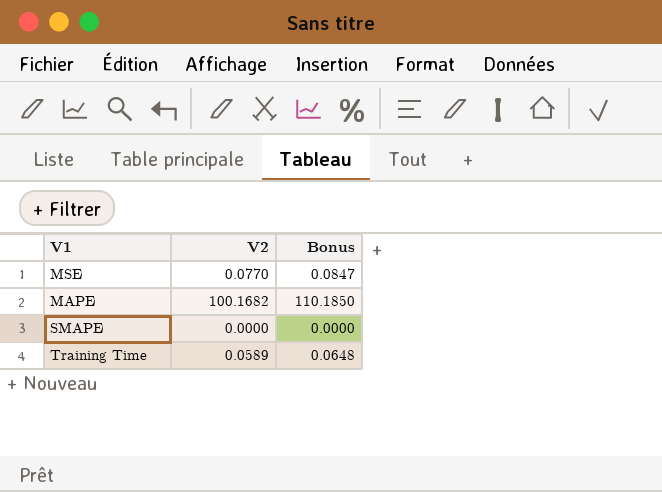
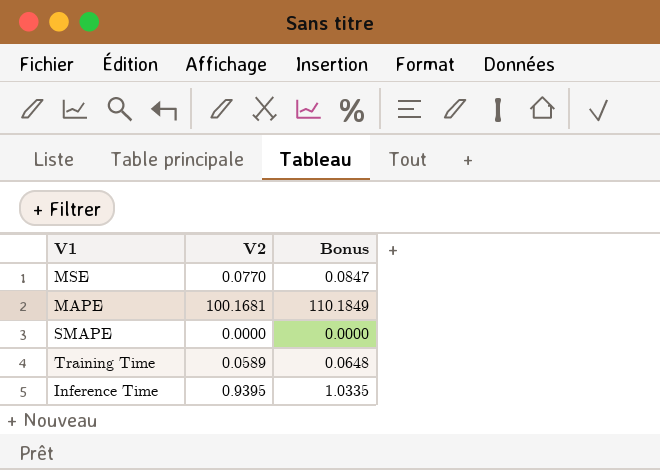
MAPE | V2: 100.1682 -> 100.1681
MAPE | Bonus: 110.1850 -> 110.1849
row Inference Time: none -> 0.9395 | 1.0335

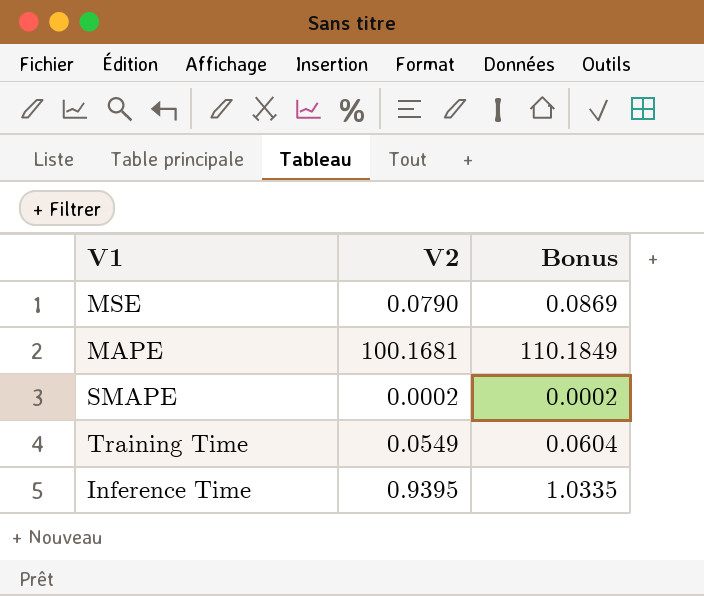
MSE | V2: 0.0770 -> 0.0790
MSE | Bonus: 0.0847 -> 0.0869
SMAPE | V2: 0.0000 -> 0.0002
SMAPE | Bonus: 0.0000 -> 0.0002
Training Time | V2: 0.0589 -> 0.0549
Training Time | Bonus: 0.0648 -> 0.0604

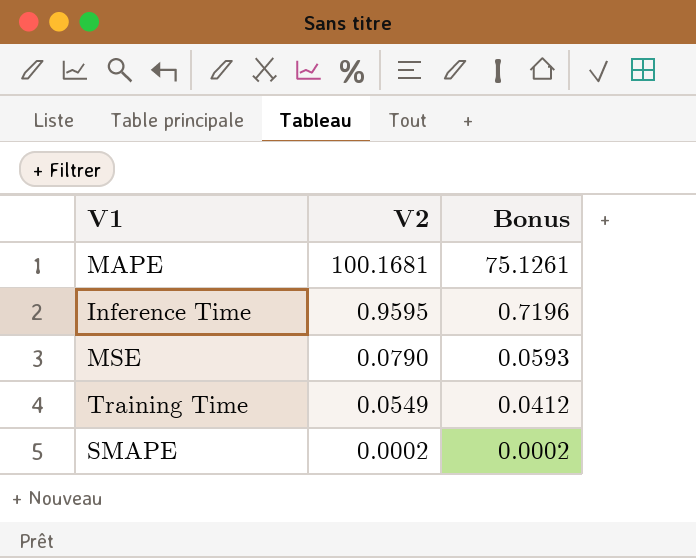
row order: none -> V2 descending
column Bonus | formula: [V2] * 1.1 -> [V2] * 0.75
Inference Time | V2: 0.9395 -> 0.9595

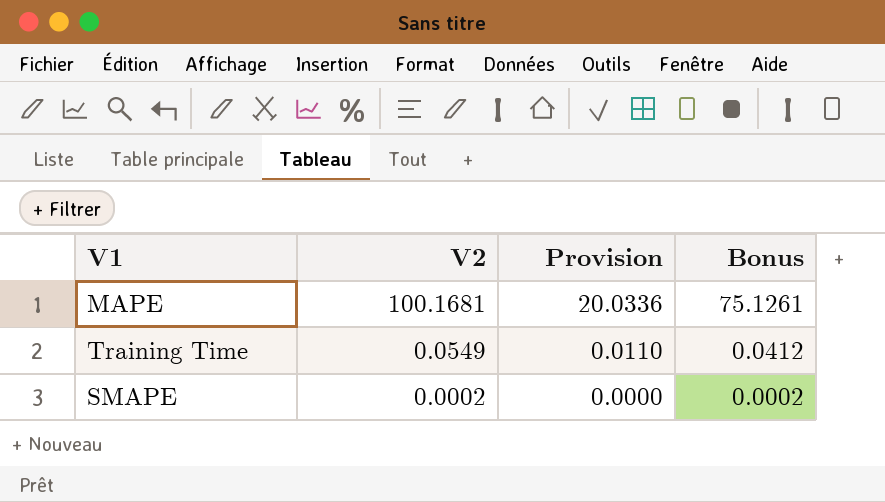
column Provision | formula: none -> [V2] * 0.2
row Inference Time: 0.9595 | 0.7196 -> none
row MSE: 0.0790 | 0.0593 -> none

